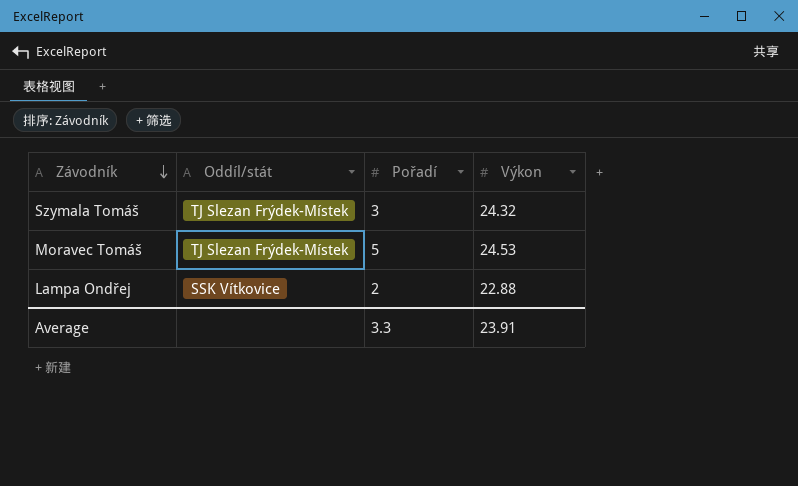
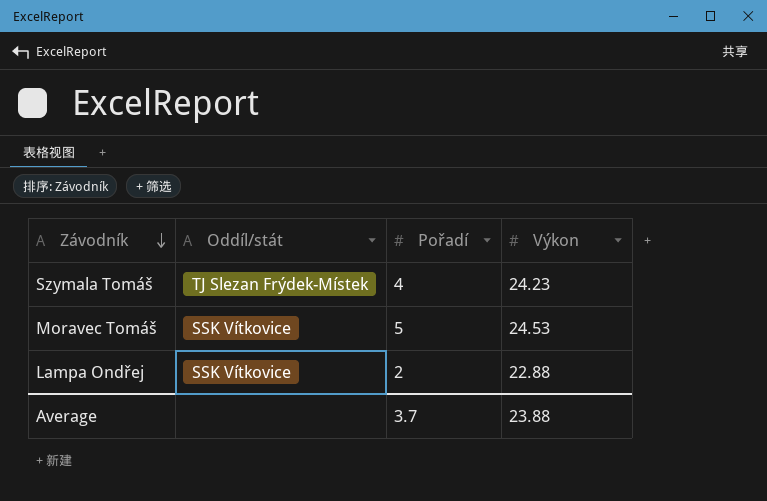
Szymala Tomáš | Pořadí: 3 -> 4
Szymala Tomáš | Výkon: 24.32 -> 24.23
Moravec Tomáš | Oddíl/stát: TJ Slezan Frýdek-Místek -> SSK Vítkovice
Average | Pořadí: 3.3 -> 3.7
Average | Výkon: 23.91 -> 23.88

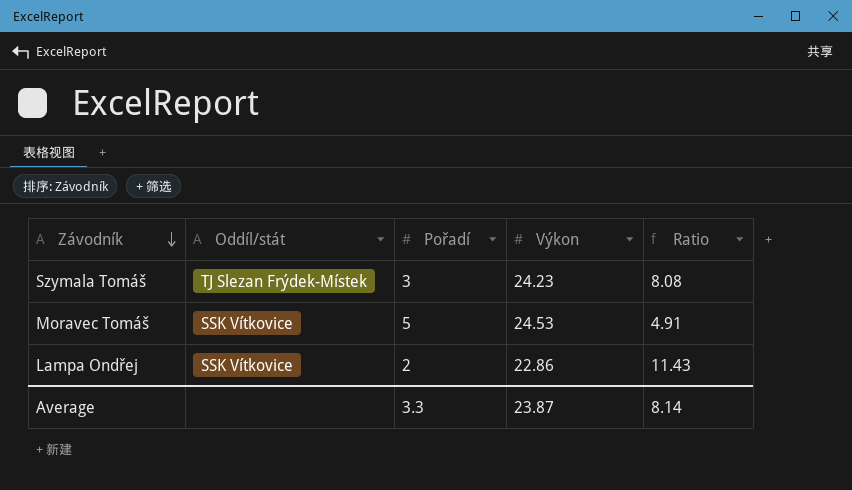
column Ratio | formula: none -> [Výkon] / [Pořadí]
Szymala Tomáš | Pořadí: 4 -> 3
Lampa Ondřej | Výkon: 22.88 -> 22.86
Average | Pořadí: 3.7 -> 3.3
Average | Výkon: 23.88 -> 23.87

